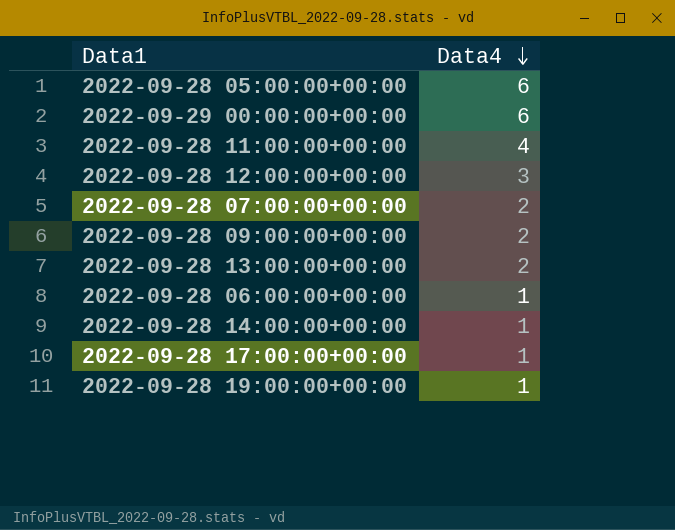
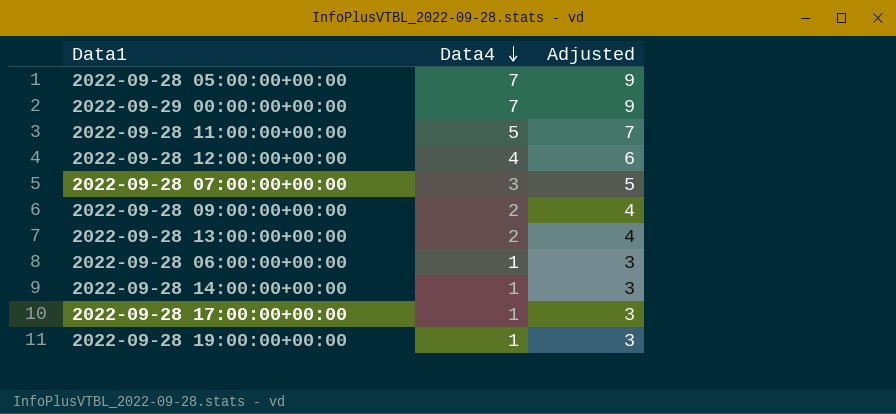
column Adjusted | formula: none -> [Data4] + 2
2022-09-28 05:00:00+00:00 | Data4: 6 -> 7
2022-09-29 00:00:00+00:00 | Data4: 6 -> 7
2022-09-28 11:00:00+00:00 | Data4: 4 -> 5
2022-09-28 12:00:00+00:00 | Data4: 3 -> 4
2022-09-28 07:00:00+00:00 | Data4: 2 -> 3

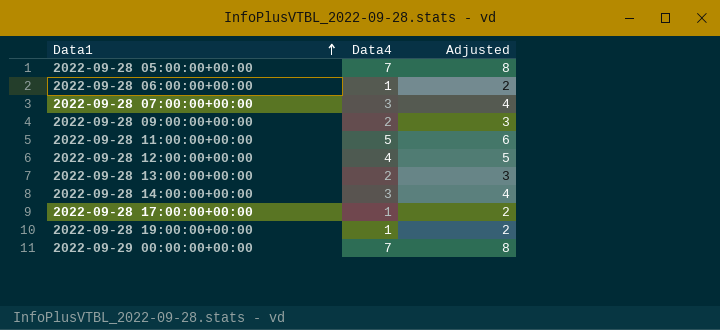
row order: Data4 descending -> Data1 ascending
column Adjusted | formula: [Data4] + 2 -> [Data4] + 1
2022-09-28 14:00:00+00:00 | Data4: 1 -> 3

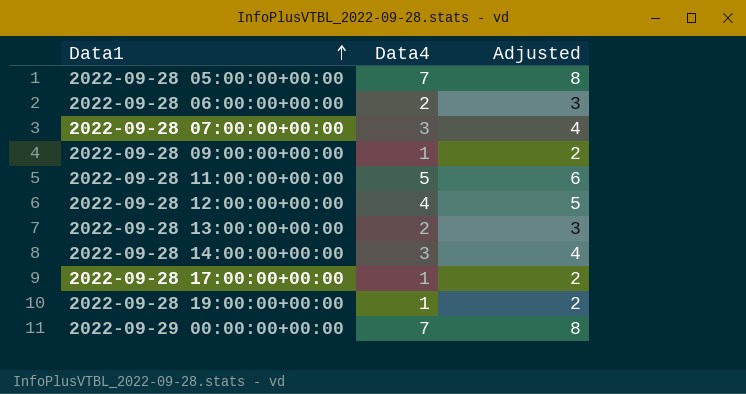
2022-09-28 06:00:00+00:00 | Data4: 1 -> 2
2022-09-28 06:00:00+00:00 | Adjusted: 2 -> 3
2022-09-28 09:00:00+00:00 | Data4: 2 -> 1
2022-09-28 09:00:00+00:00 | Adjusted: 3 -> 2

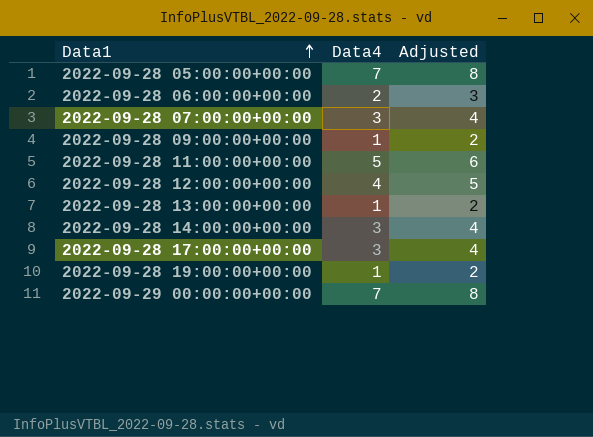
2022-09-28 13:00:00+00:00 | Data4: 2 -> 1
2022-09-28 13:00:00+00:00 | Adjusted: 3 -> 2
2022-09-28 17:00:00+00:00 | Data4: 1 -> 3
2022-09-28 17:00:00+00:00 | Adjusted: 2 -> 4

